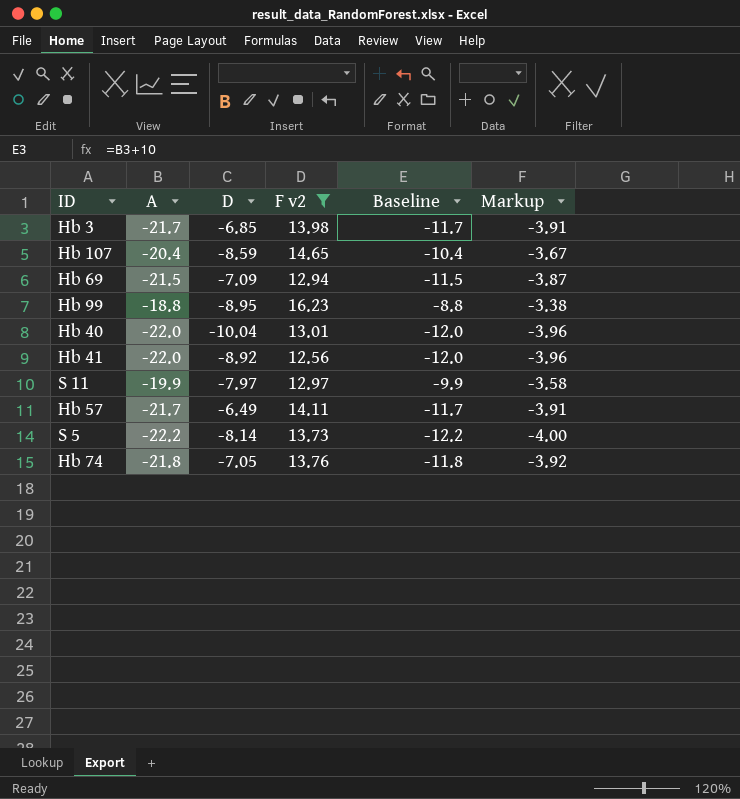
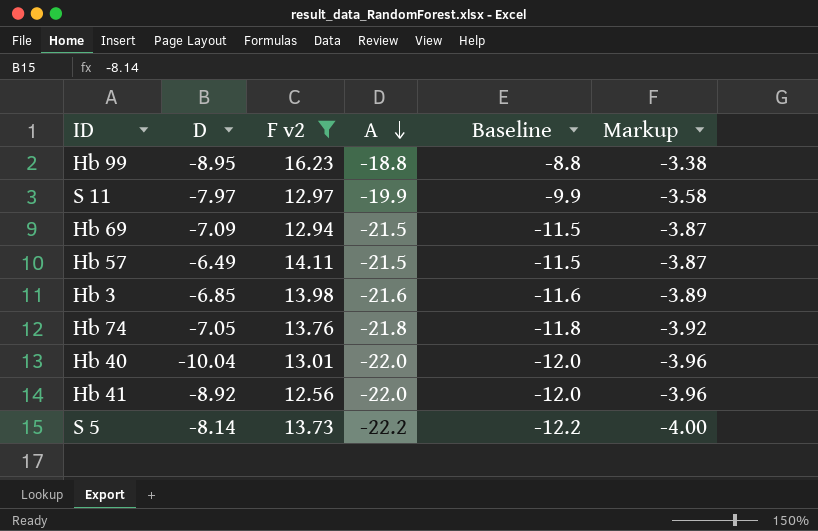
row order: none -> A descending
column A | position: 2 -> 4
row Hb 107: -20.4 | -8.59 | 14.65 | -10.4 | -3.67 -> none
Hb 57 | A: -21.7 -> -21.5
Hb 57 | Baseline: -11.7 -> -11.5
Hb 57 | Markup: -3.91 -> -3.87
Hb 3 | A: -21.7 -> -21.6
Hb 3 | Baseline: -11.7 -> -11.6
Hb 3 | Markup: -3.91 -> -3.89

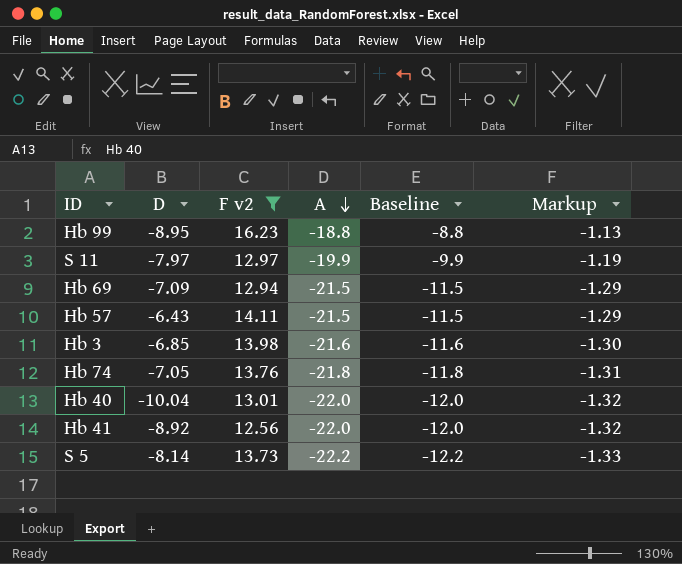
column Markup | formula: [A] * 0.18 -> [A] * 0.06
Hb 57 | D: -6.49 -> -6.43

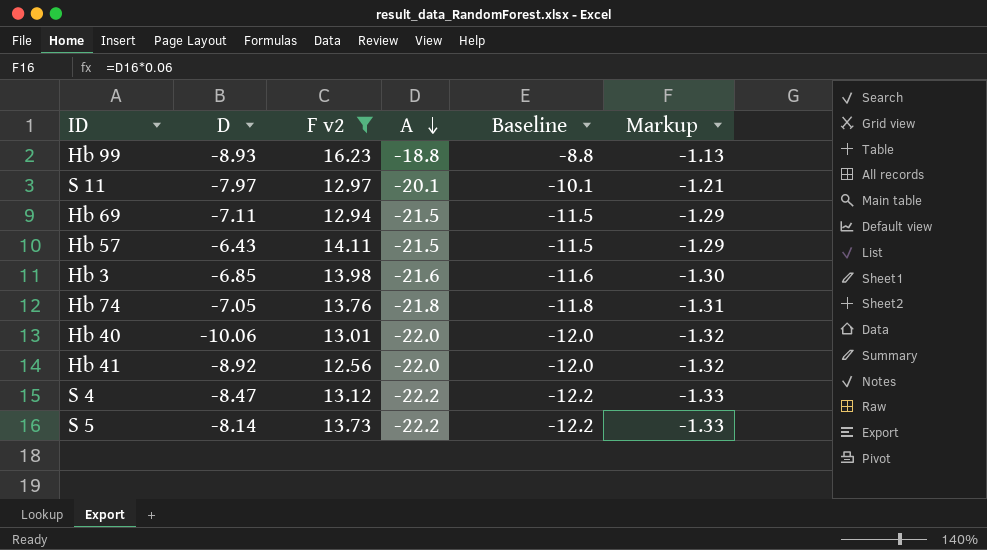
Hb 99 | D: -8.95 -> -8.93
S 11 | A: -19.9 -> -20.1
S 11 | Baseline: -9.9 -> -10.1
S 11 | Markup: -1.19 -> -1.21
Hb 69 | D: -7.09 -> -7.11
Hb 40 | D: -10.04 -> -10.06
row S 4: none -> -8.47 | 13.12 | -22.2 | -12.2 | -1.33

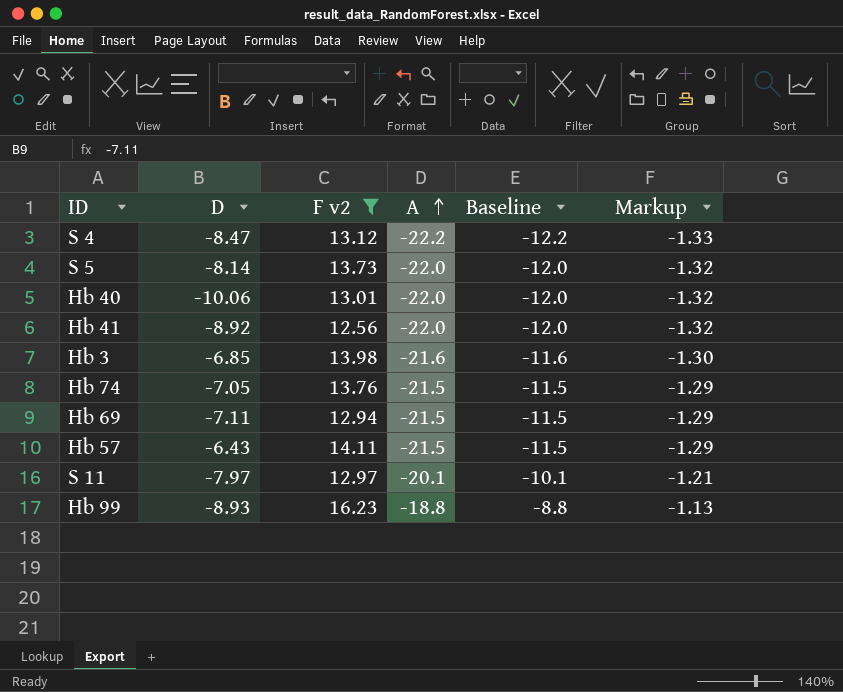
row order: A descending -> A ascending
S 5 | A: -22.2 -> -22.0
S 5 | Baseline: -12.2 -> -12.0
S 5 | Markup: -1.33 -> -1.32
Hb 74 | A: -21.8 -> -21.5
Hb 74 | Baseline: -11.8 -> -11.5
Hb 74 | Markup: -1.31 -> -1.29

